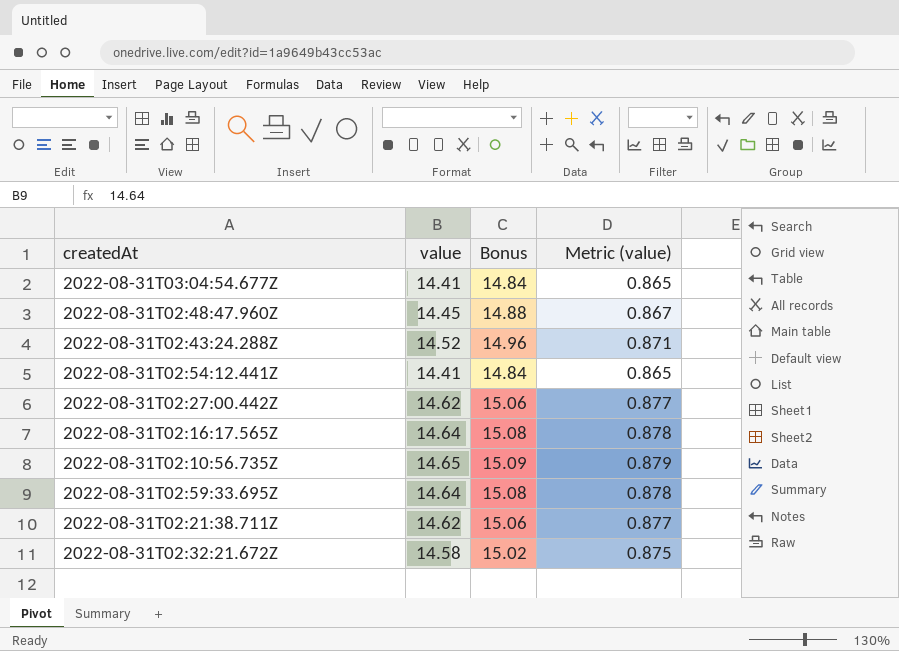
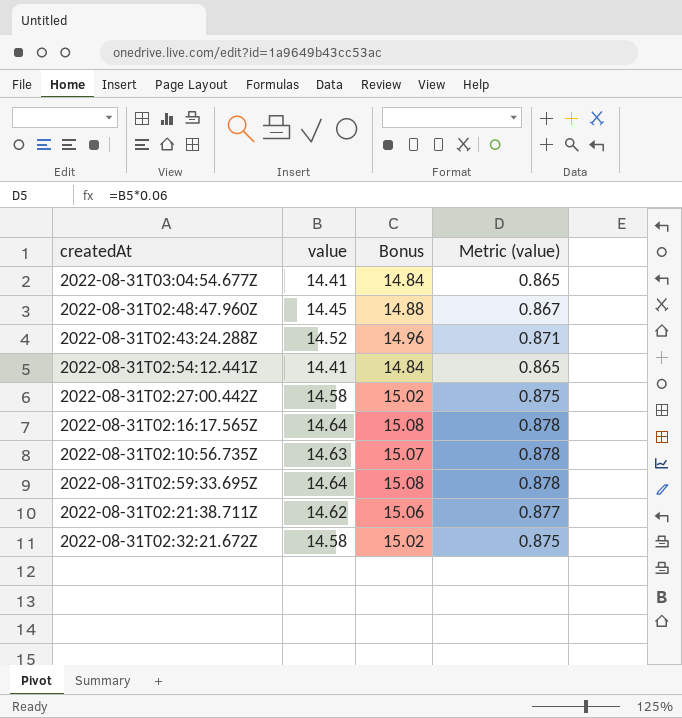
2022-08-31T02:27:00.442Z | value: 14.62 -> 14.58
2022-08-31T02:27:00.442Z | Bonus: 15.06 -> 15.02
2022-08-31T02:27:00.442Z | Metric (value): 0.877 -> 0.875
2022-08-31T02:10:56.735Z | value: 14.65 -> 14.63
2022-08-31T02:10:56.735Z | Bonus: 15.09 -> 15.07
2022-08-31T02:10:56.735Z | Metric (value): 0.879 -> 0.878

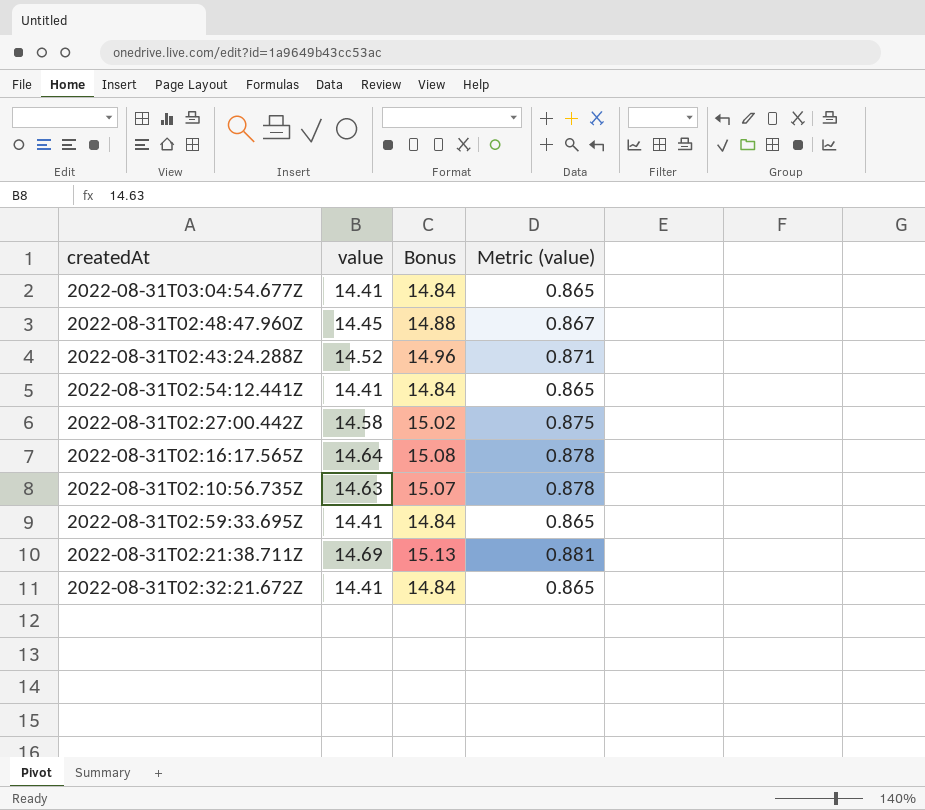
2022-08-31T02:59:33.695Z | value: 14.64 -> 14.41
2022-08-31T02:59:33.695Z | Bonus: 15.08 -> 14.84
2022-08-31T02:59:33.695Z | Metric (value): 0.878 -> 0.865
2022-08-31T02:21:38.711Z | value: 14.62 -> 14.69
2022-08-31T02:21:38.711Z | Bonus: 15.06 -> 15.13
2022-08-31T02:21:38.711Z | Metric (value): 0.877 -> 0.881
2022-08-31T02:32:21.672Z | value: 14.58 -> 14.41
2022-08-31T02:32:21.672Z | Bonus: 15.02 -> 14.84
2022-08-31T02:32:21.672Z | Metric (value): 0.875 -> 0.865

